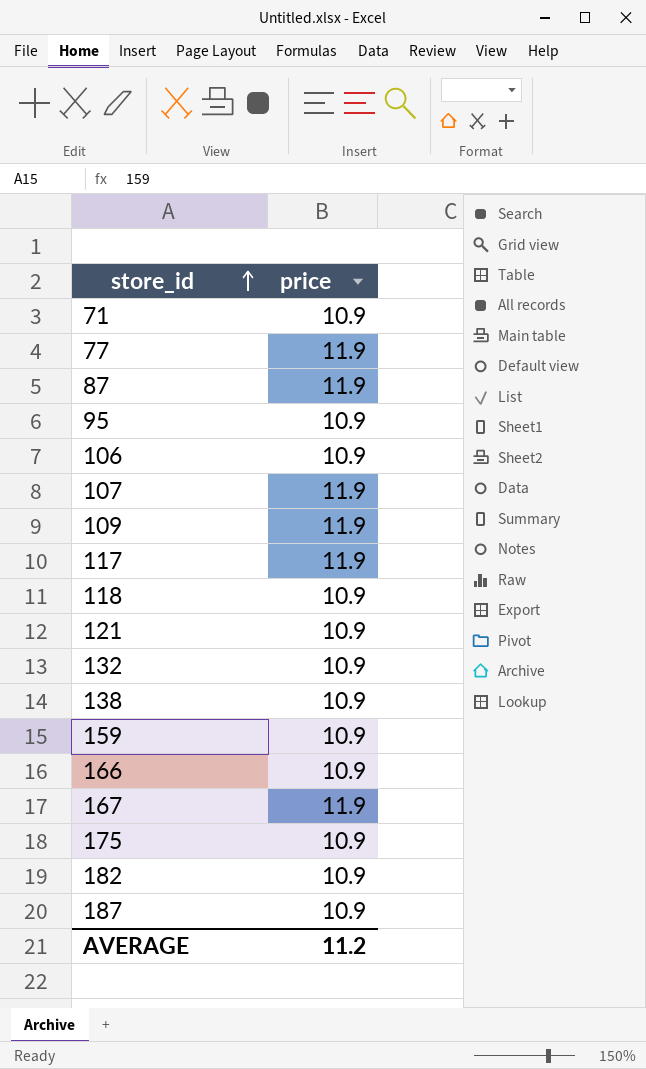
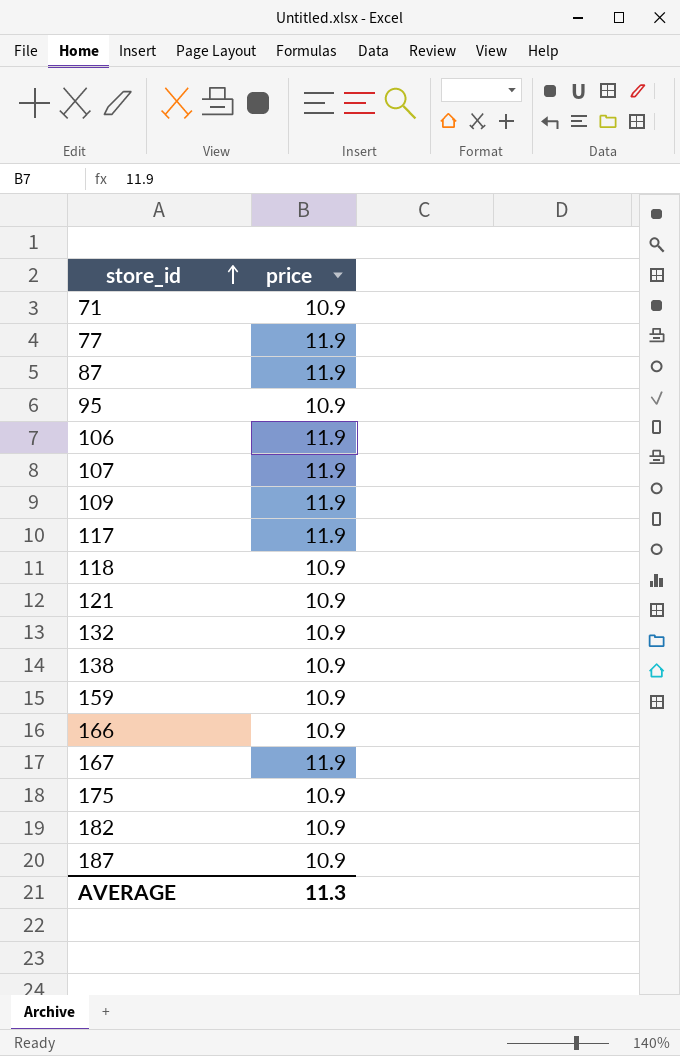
106 | price: 10.9 -> 11.9
AVERAGE | price: 11.2 -> 11.3

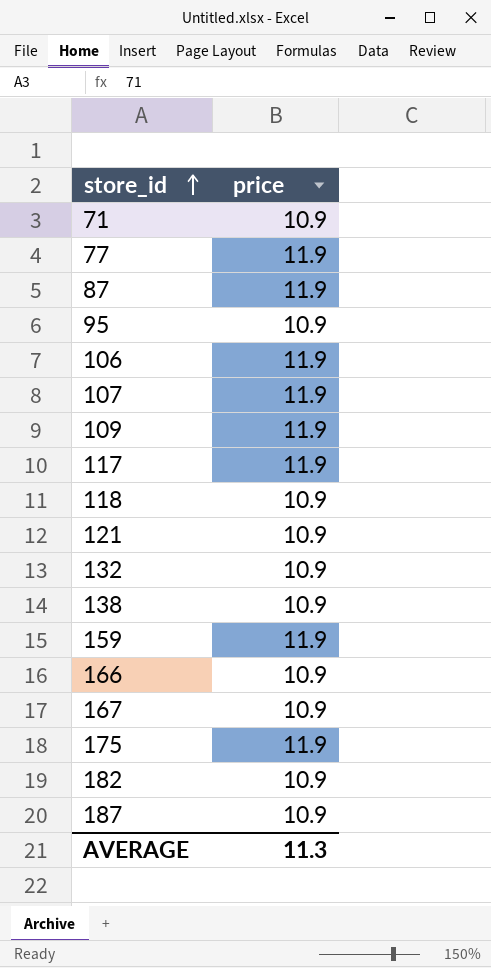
159 | price: 10.9 -> 11.9
167 | price: 11.9 -> 10.9
175 | price: 10.9 -> 11.9

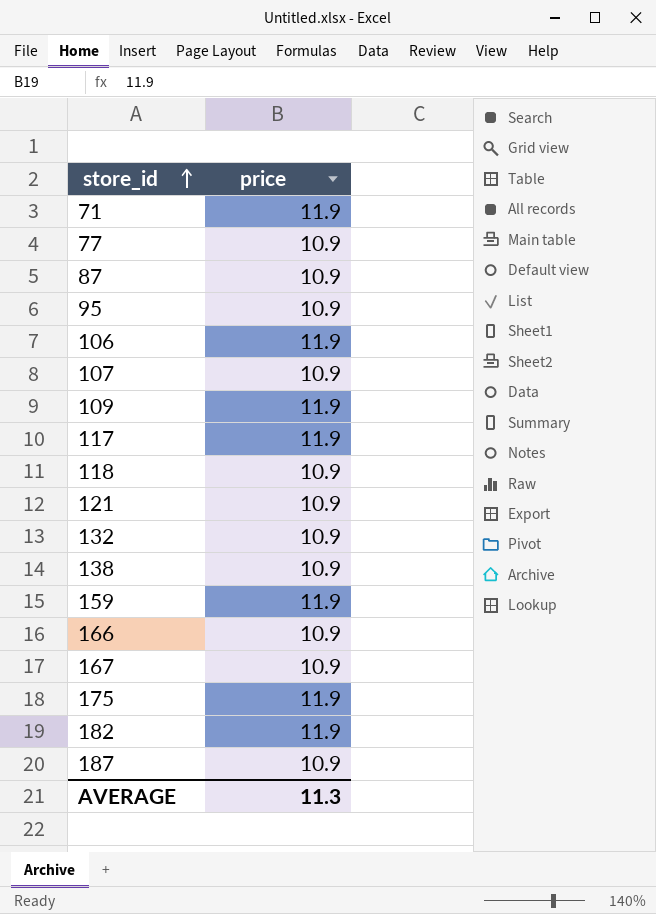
71 | price: 10.9 -> 11.9
77 | price: 11.9 -> 10.9
87 | price: 11.9 -> 10.9
107 | price: 11.9 -> 10.9
182 | price: 10.9 -> 11.9

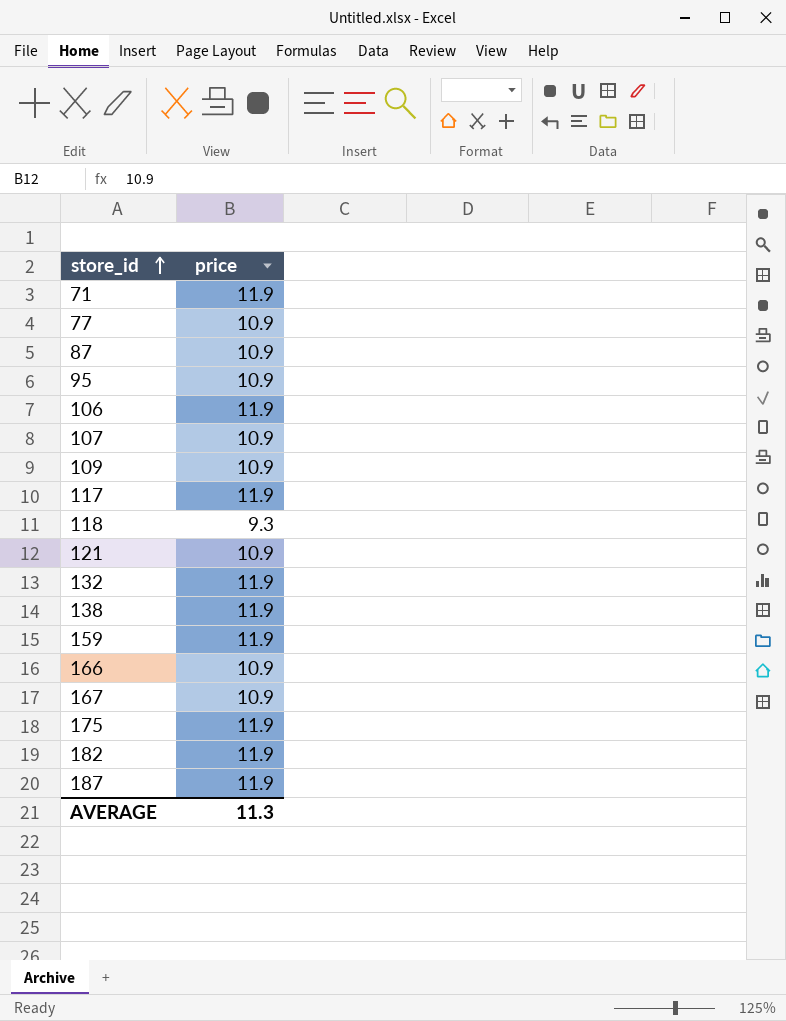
109 | price: 11.9 -> 10.9
118 | price: 10.9 -> 9.3
132 | price: 10.9 -> 11.9
138 | price: 10.9 -> 11.9
187 | price: 10.9 -> 11.9

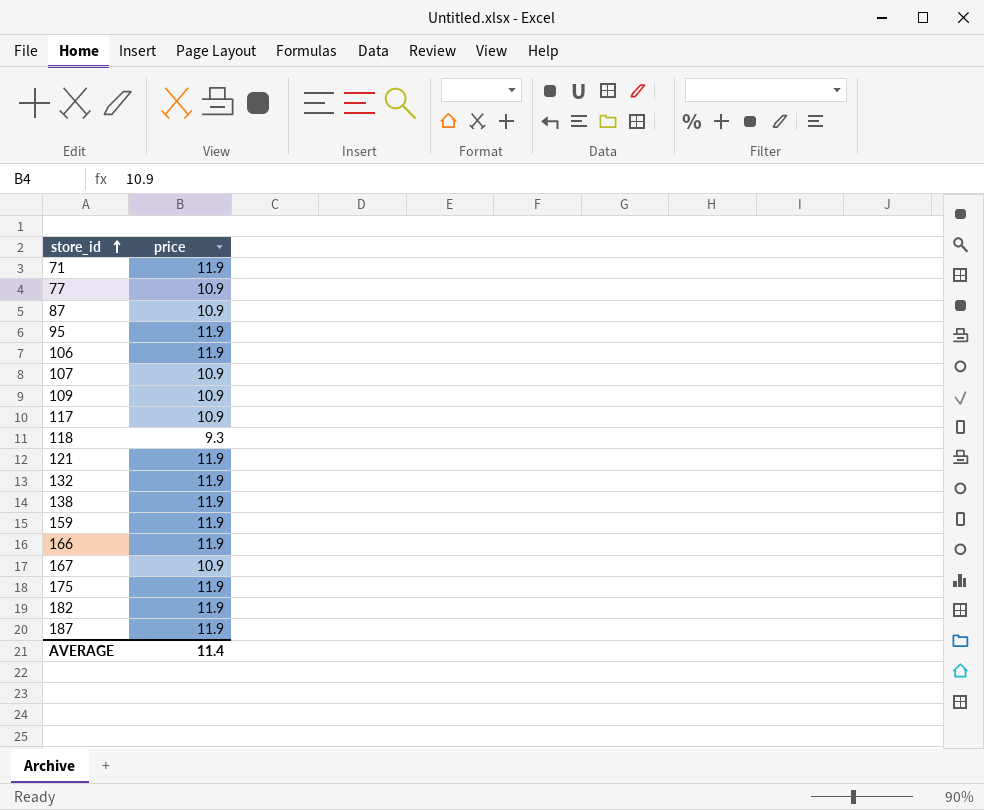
95 | price: 10.9 -> 11.9
117 | price: 11.9 -> 10.9
121 | price: 10.9 -> 11.9
166 | price: 10.9 -> 11.9
AVERAGE | price: 11.3 -> 11.4

